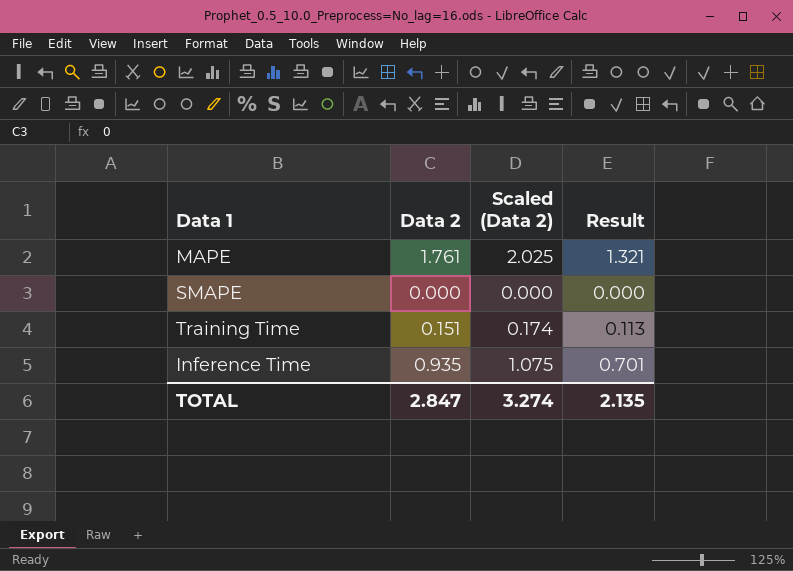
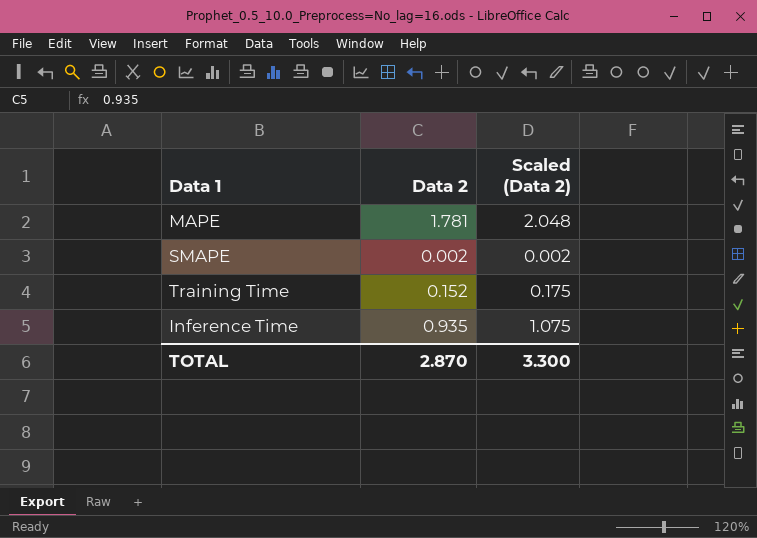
column Result | formula: [Data 2] * 0.75 -> none
MAPE | Data 2: 1.761 -> 1.781
MAPE | Scaled (Data 2): 2.025 -> 2.048
SMAPE | Data 2: 0.000 -> 0.002
SMAPE | Scaled (Data 2): 0.000 -> 0.002
Training Time | Data 2: 0.151 -> 0.152
Training Time | Scaled (Data 2): 0.174 -> 0.175
TOTAL | Data 2: 2.847 -> 2.870
TOTAL | Scaled (Data 2): 3.274 -> 3.300

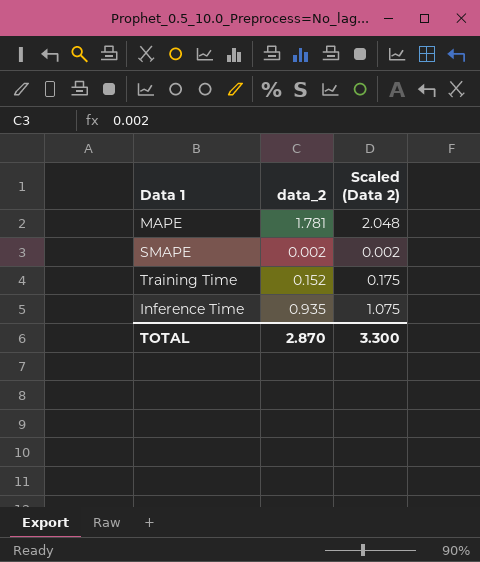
column name: Data 2 -> data_2

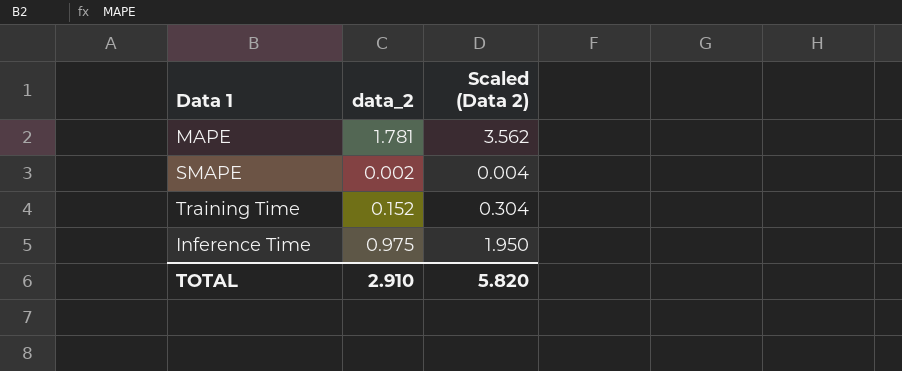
column Scaled (Data 2) | formula: [data_2] * 1.15 -> [data_2] * 2
Inference Time | data_2: 0.935 -> 0.975
TOTAL | data_2: 2.870 -> 2.910
TOTAL | Scaled (Data 2): 3.300 -> 5.820

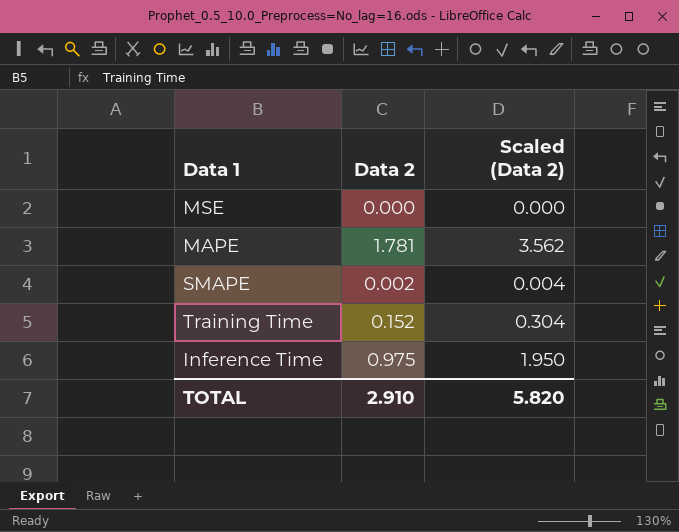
column name: data_2 -> Data 2
row MSE: none -> 0.000 | 0.000

